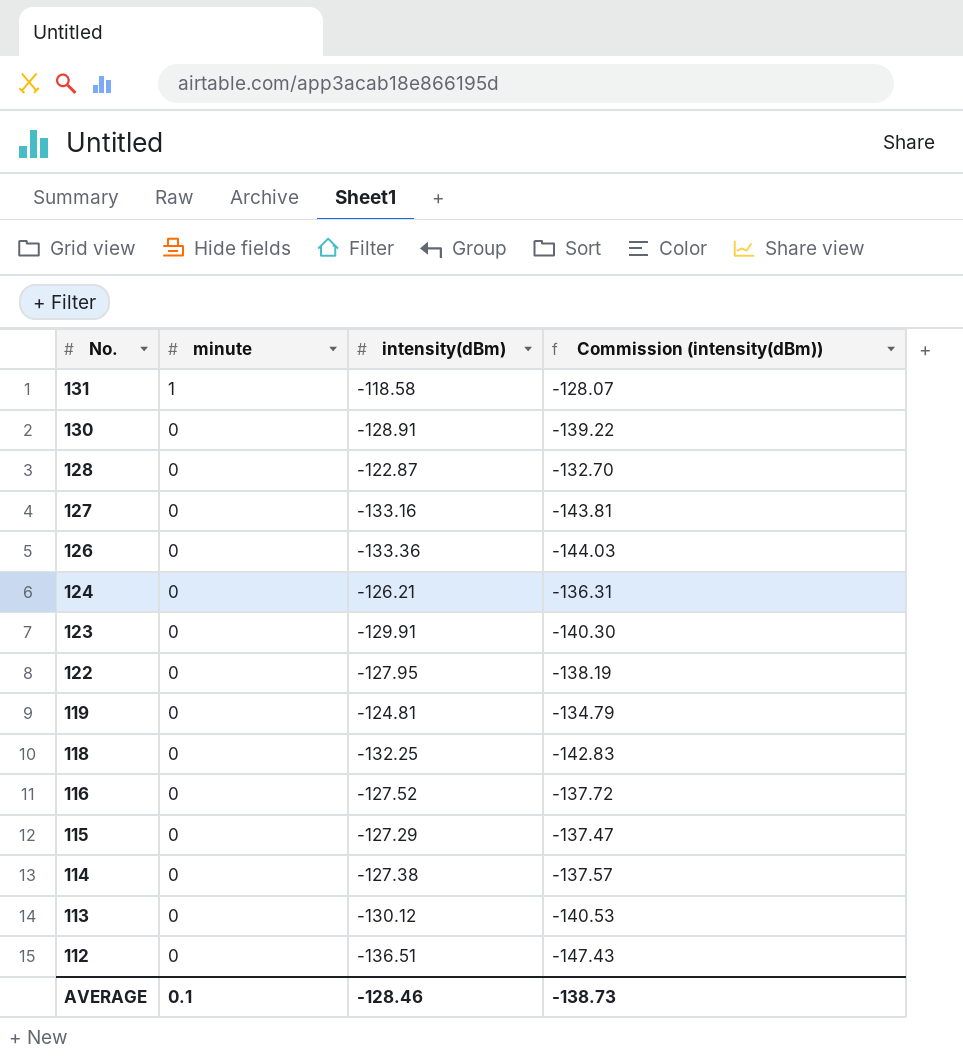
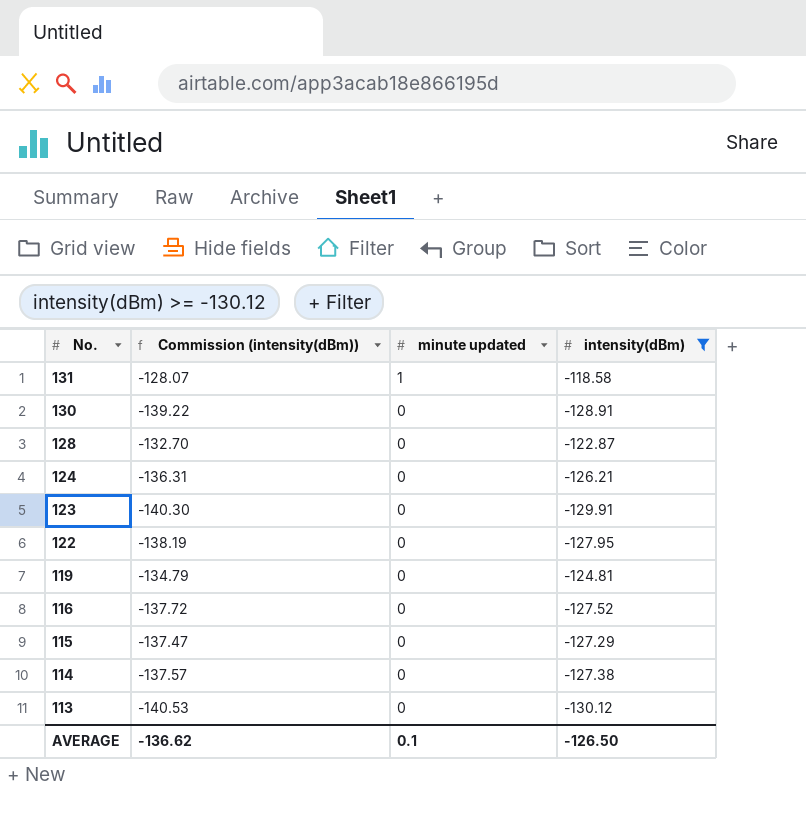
filter: none -> intensity(dBm) >= -130.12
column Commission (intensity(dBm)) | position: 4 -> 2
column name: minute -> minute updated
AVERAGE | Commission (intensity(dBm)): -138.73 -> -136.62
AVERAGE | intensity(dBm): -128.46 -> -126.50

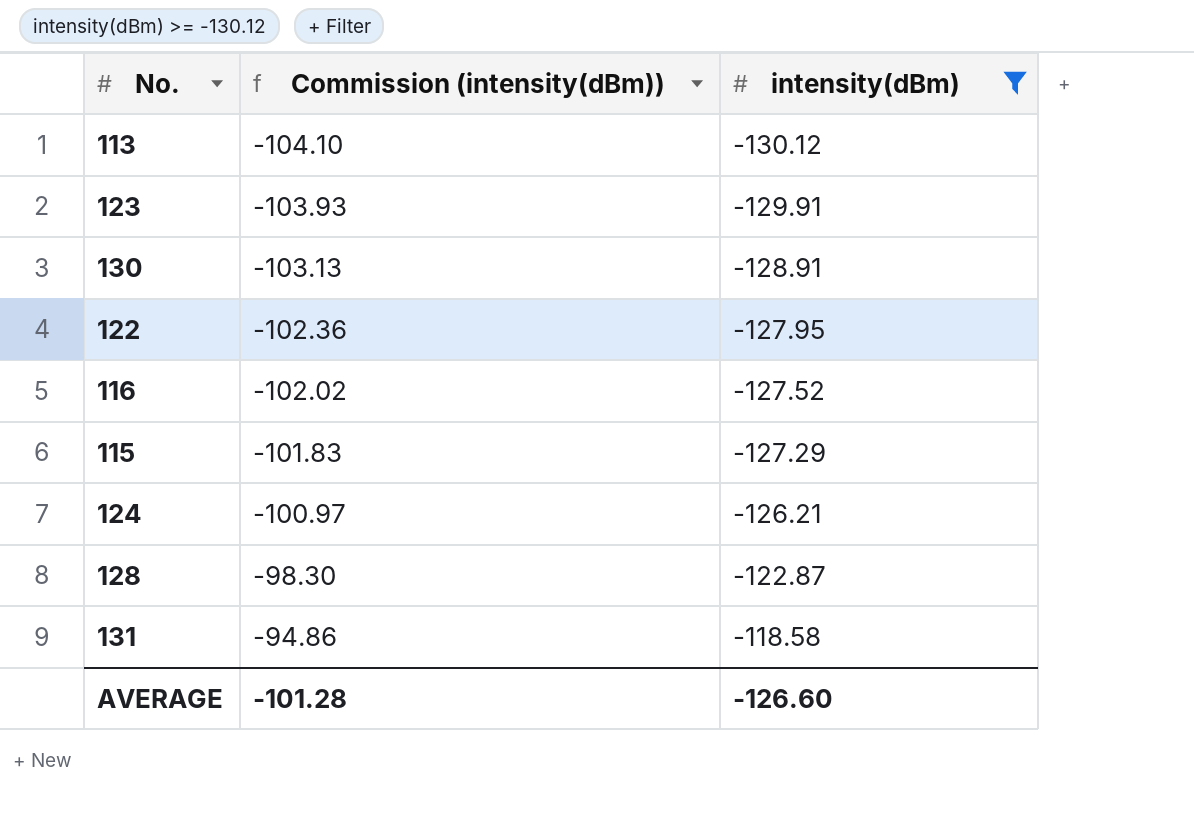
row order: No. descending -> Commission (intensity(dBm)) ascending
column minute updated | position: 3 -> none
column Commission (intensity(dBm)) | formula: [intensity(dBm)] * 1.08 -> [intensity(dBm)] * 0.8
row 119: -134.79 | 0 | -124.81 -> none
row 114: -137.57 | 0 | -127.38 -> none
AVERAGE | Commission (intensity(dBm)): -136.62 -> -101.28
AVERAGE | intensity(dBm): -126.50 -> -126.60

